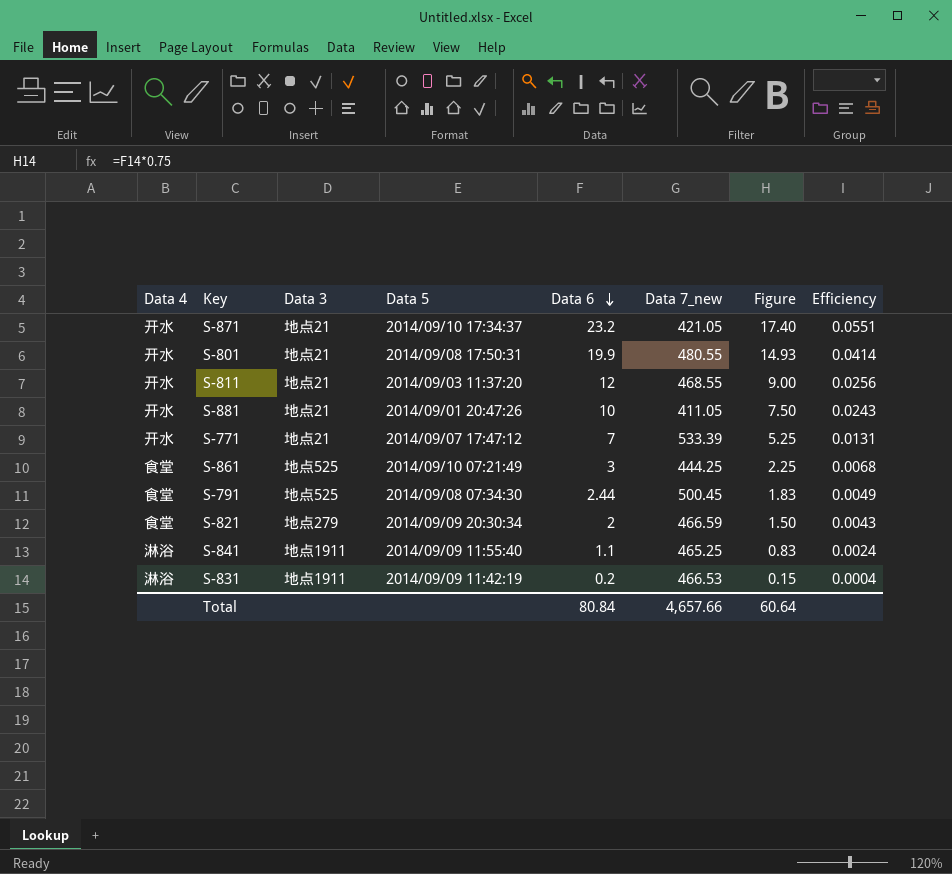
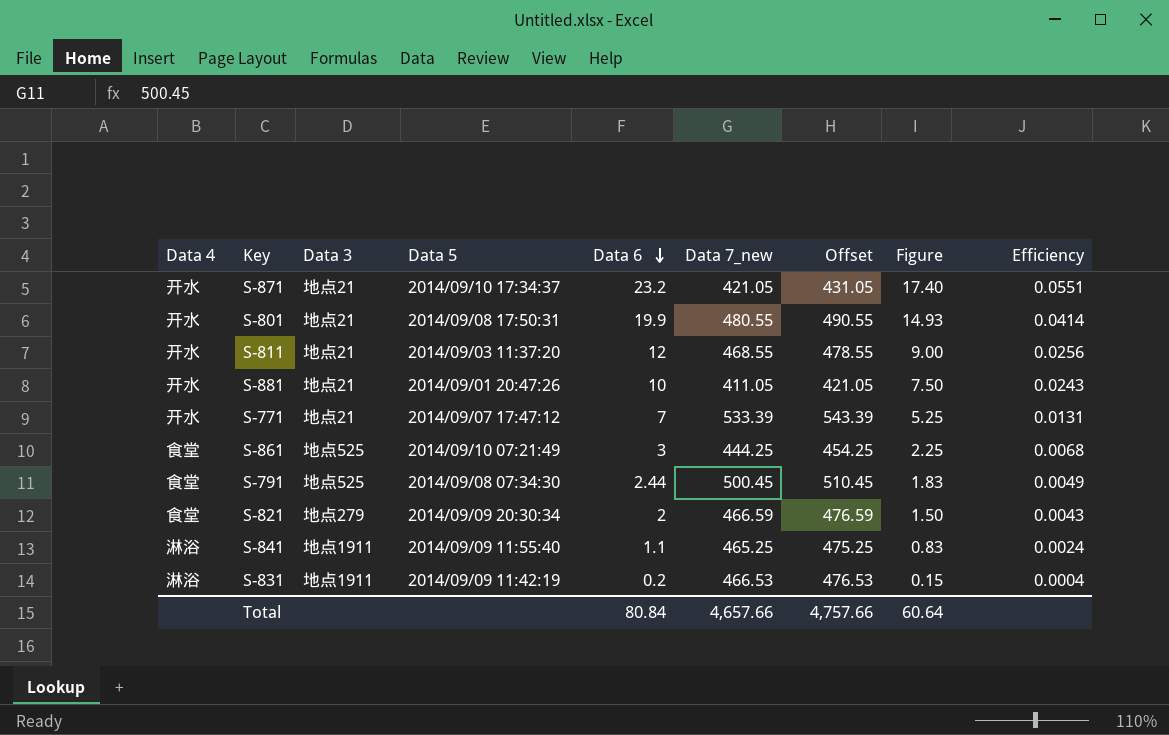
column Offset | formula: none -> [Data 7_new] + 10

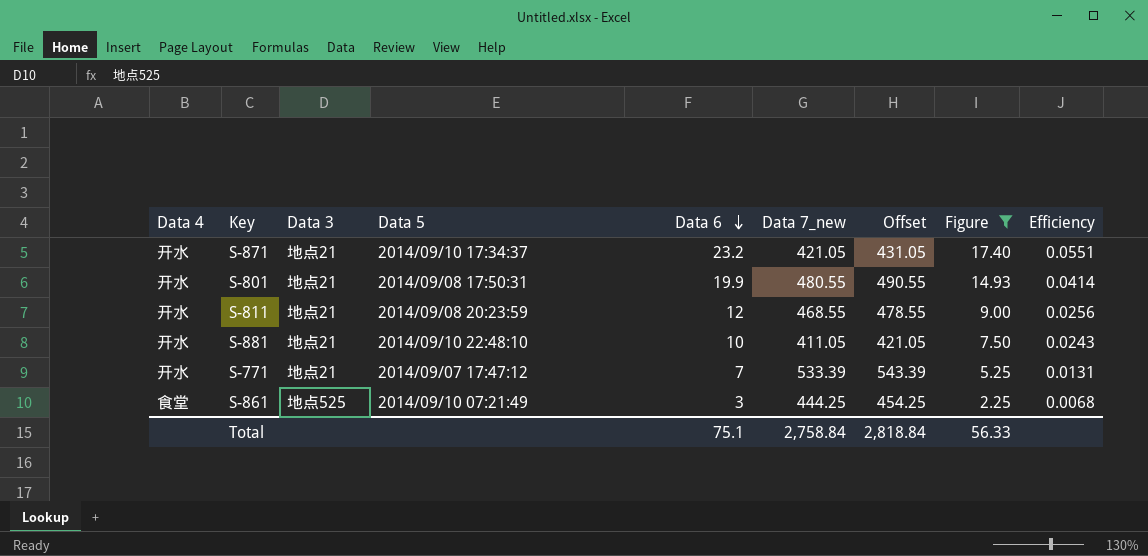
filter: none -> Figure >= 2.25
S-811 | Data 5: 2014/09/03 11:37:20 -> 2014/09/08 20:23:59
S-881 | Data 5: 2014/09/01 20:47:26 -> 2014/09/10 22:48:10
Total | Data 6: 80.84 -> 75.1
Total | Data 7_new: 4,657.66 -> 2,758.84
Total | Offset: 4,757.66 -> 2,818.84
Total | Figure: 60.64 -> 56.33

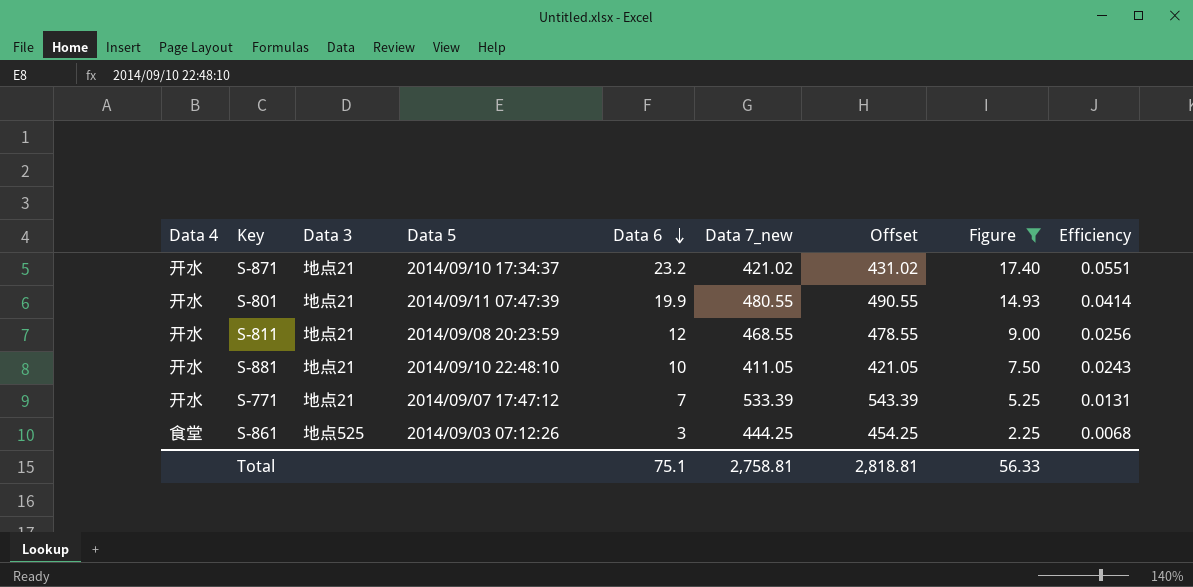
S-871 | Data 7_new: 421.05 -> 421.02
S-871 | Offset: 431.05 -> 431.02
S-801 | Data 5: 2014/09/08 17:50:31 -> 2014/09/11 07:47:39
S-861 | Data 5: 2014/09/10 07:21:49 -> 2014/09/03 07:12:26
Total | Data 7_new: 2,758.84 -> 2,758.81
Total | Offset: 2,818.84 -> 2,818.81

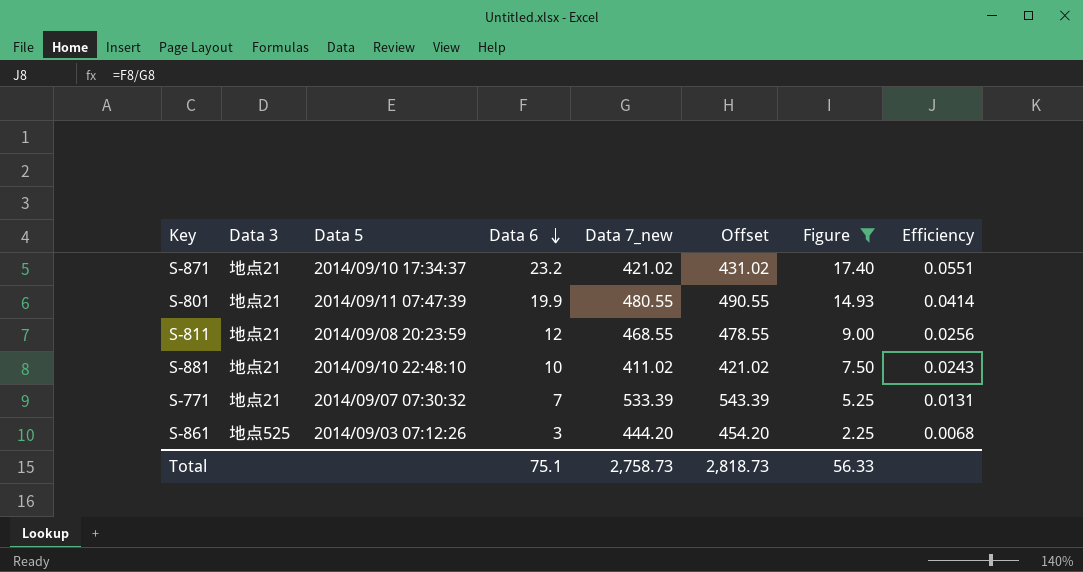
column Data 4 | position: 1 -> none
S-881 | Data 7_new: 411.05 -> 411.02
S-881 | Offset: 421.05 -> 421.02
S-771 | Data 5: 2014/09/07 17:47:12 -> 2014/09/07 07:30:32
S-861 | Data 7_new: 444.25 -> 444.20
S-861 | Offset: 454.25 -> 454.20
Total | Data 7_new: 2,758.81 -> 2,758.73
Total | Offset: 2,818.81 -> 2,818.73

